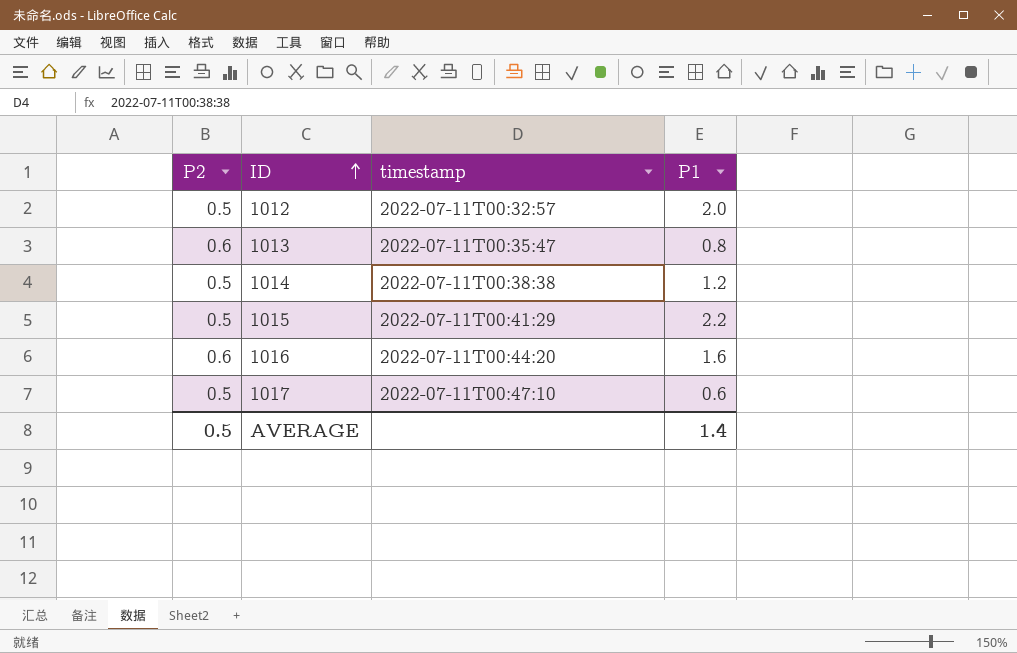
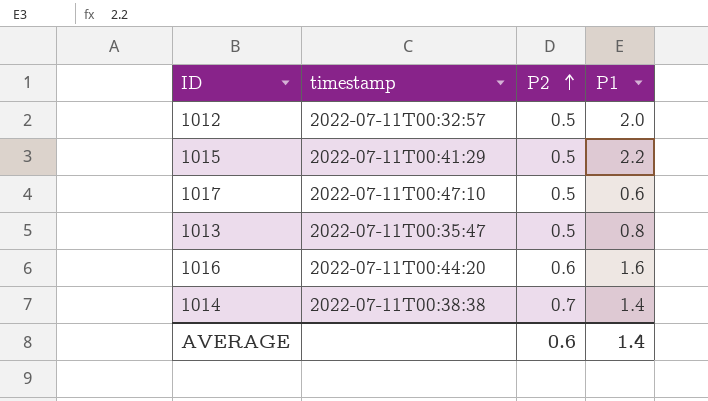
row order: ID ascending -> P2 ascending
column P2 | position: 1 -> 3
1013 | P2: 0.6 -> 0.5
1014 | P2: 0.5 -> 0.7
1014 | P1: 1.2 -> 1.4
AVERAGE | P2: 0.5 -> 0.6

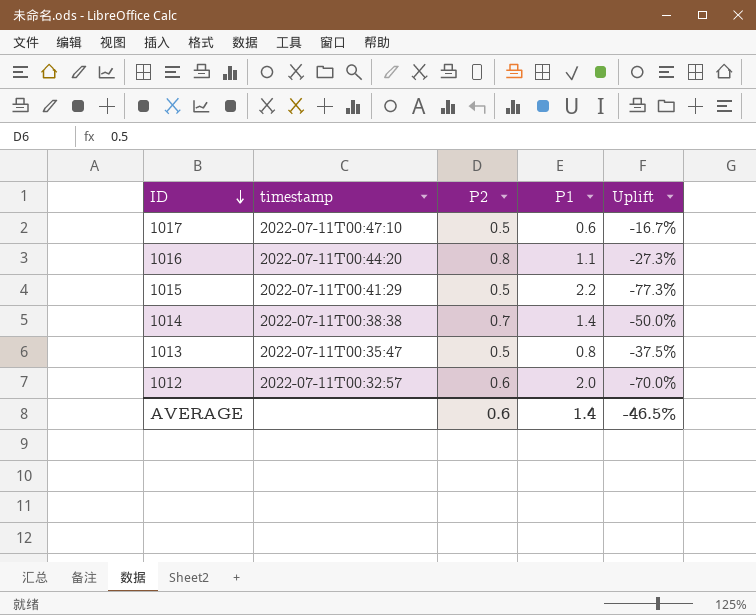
row order: P2 ascending -> ID descending
column Uplift | formula: none -> ([P2] - [P1]) / [P1]
1016 | P2: 0.6 -> 0.8
1016 | P1: 1.6 -> 1.1
1012 | P2: 0.5 -> 0.6

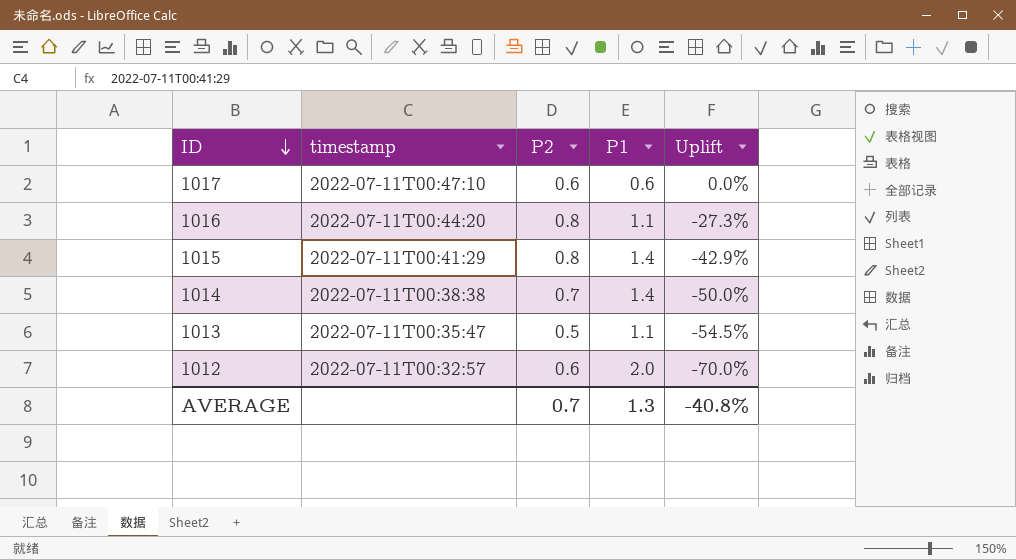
1017 | P2: 0.5 -> 0.6
1017 | Uplift: -16.7% -> 0.0%
1015 | P2: 0.5 -> 0.8
1015 | P1: 2.2 -> 1.4
1015 | Uplift: -77.3% -> -42.9%
1013 | P1: 0.8 -> 1.1
1013 | Uplift: -37.5% -> -54.5%
AVERAGE | P2: 0.6 -> 0.7
AVERAGE | P1: 1.4 -> 1.3
AVERAGE | Uplift: -46.5% -> -40.8%

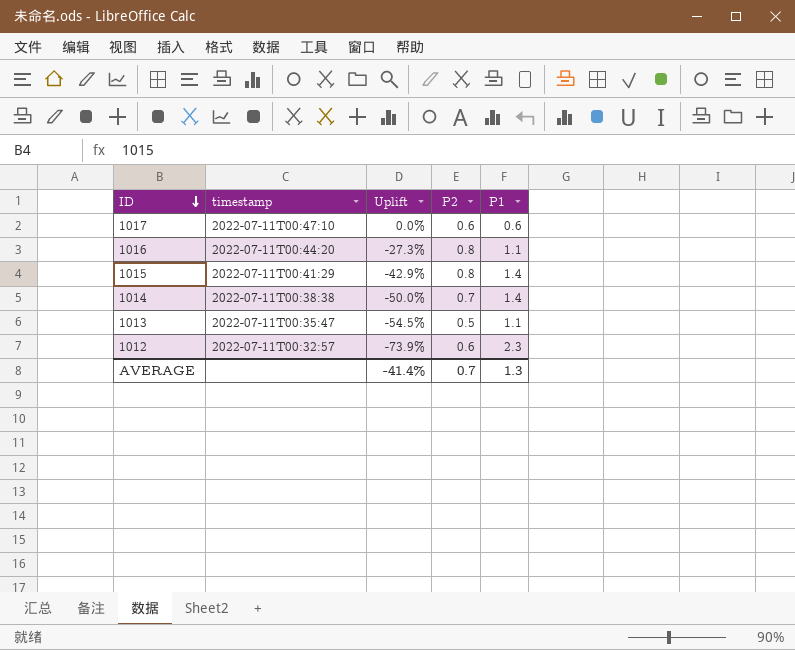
column Uplift | position: 5 -> 3
1012 | Uplift: -70.0% -> -73.9%
1012 | P1: 2.0 -> 2.3
AVERAGE | Uplift: -40.8% -> -41.4%

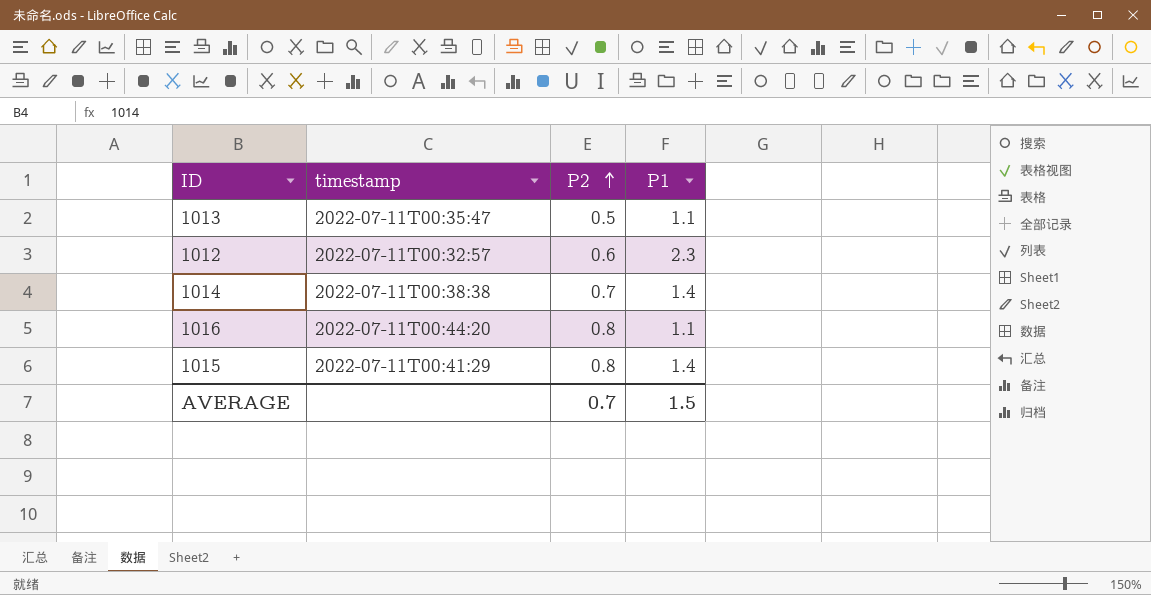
row order: ID descending -> P2 ascending
column Uplift | formula: ([P2] - [P1]) / [P1] -> none
row 1017: 2022-07-11T00:47:10 | 0.0% | 0.6 | 0.6 -> none
AVERAGE | P1: 1.3 -> 1.5

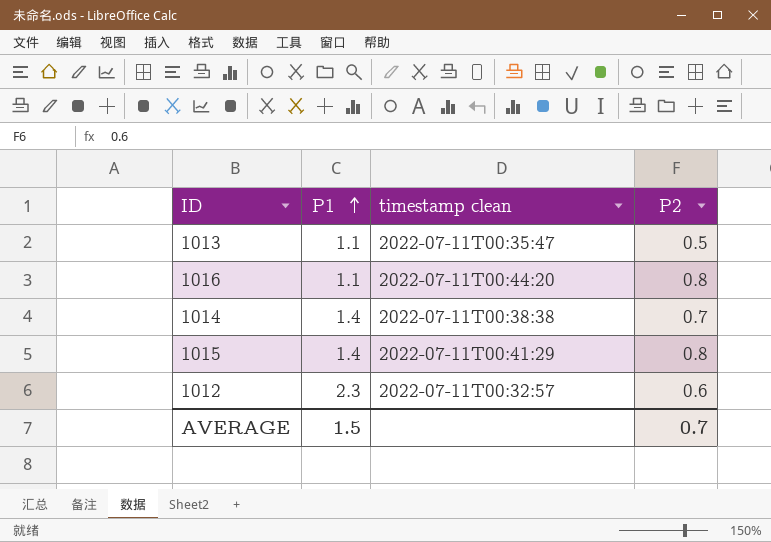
row order: P2 ascending -> P1 ascending
column P1 | position: 4 -> 2
column name: timestamp -> timestamp clean

